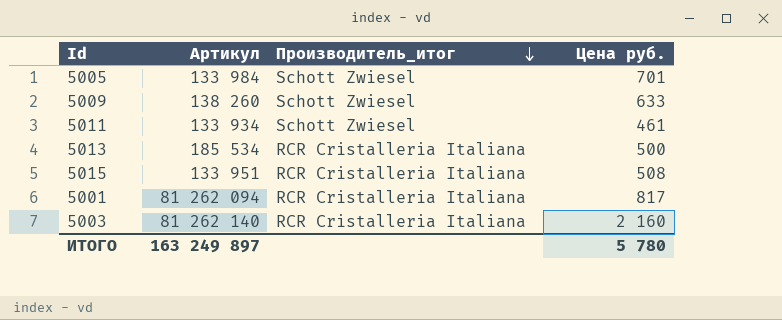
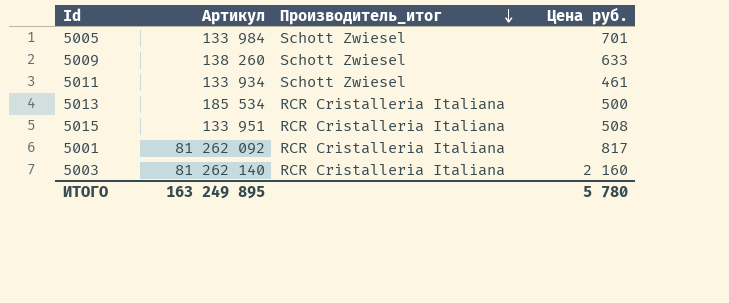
5001 | Артикул: 81 262 094 -> 81 262 092
ИТОГО | Артикул: 163 249 897 -> 163 249 895

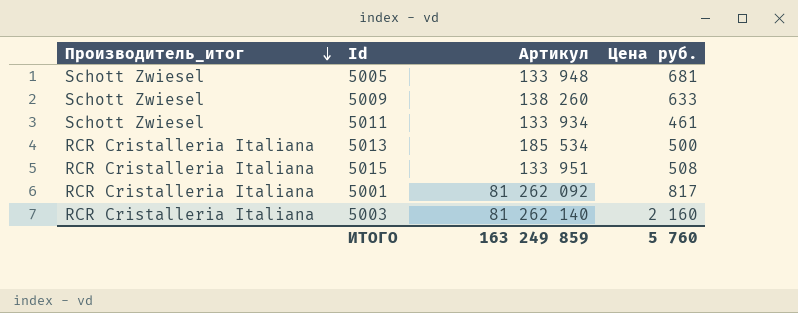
column Производитель_итог | position: 3 -> 1
5005 | Артикул: 133 984 -> 133 948
5005 | Цена руб.: 701 -> 681
ИТОГО | Артикул: 163 249 895 -> 163 249 859
ИТОГО | Цена руб.: 5 780 -> 5 760

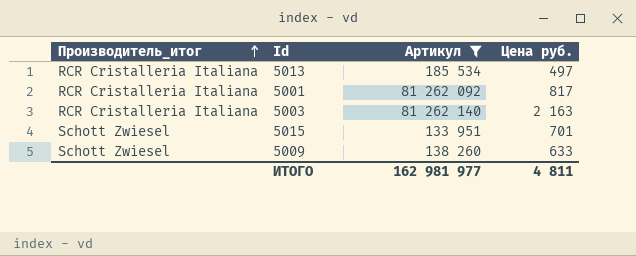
filter: none -> Артикул >= 133 951
row order: Производитель_итог descending -> Производитель_итог ascending
5013 | Цена руб.: 500 -> 497
5003 | Цена руб.: 2 160 -> 2 163
5015 | Производитель_итог: RCR Cristalleria Italiana -> Schott Zwiesel
5015 | Цена руб.: 508 -> 701
ИТОГО | Артикул: 163 249 859 -> 162 981 977
ИТОГО | Цена руб.: 5 760 -> 4 811

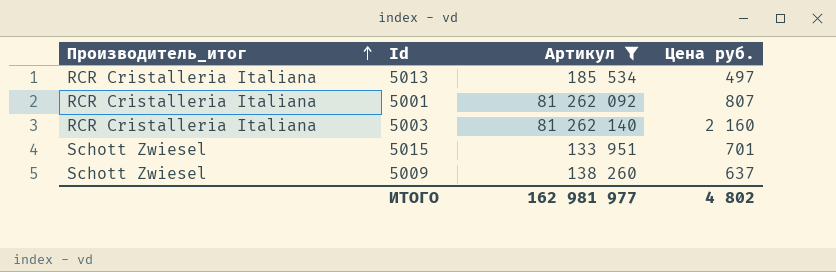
5001 | Цена руб.: 817 -> 807
5003 | Цена руб.: 2 163 -> 2 160
5009 | Цена руб.: 633 -> 637
ИТОГО | Цена руб.: 4 811 -> 4 802

